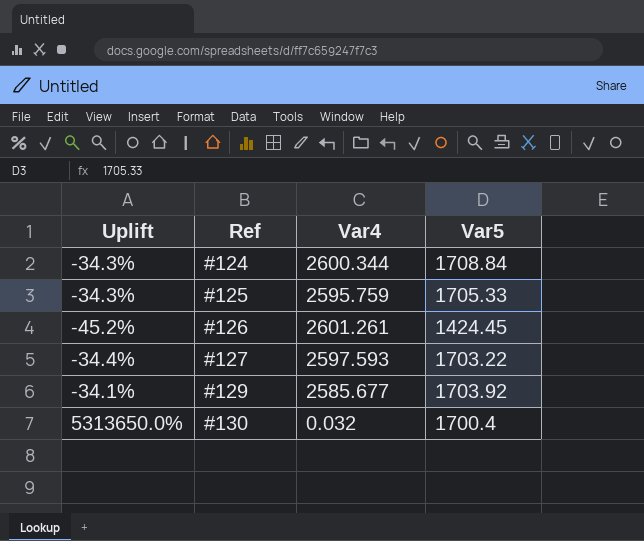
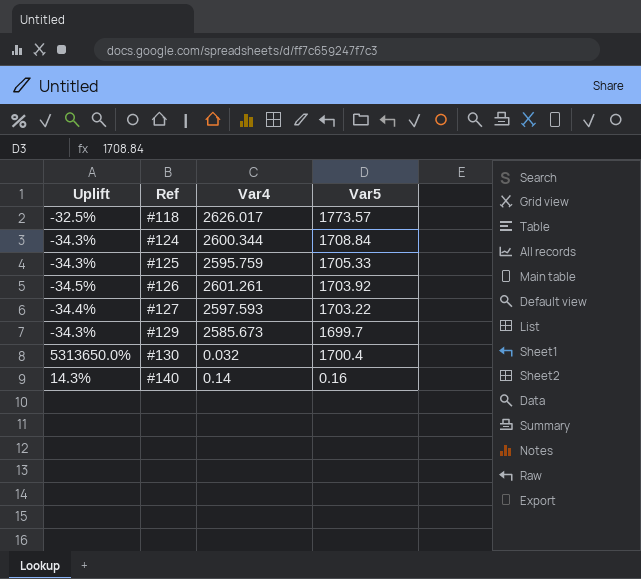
row #118: none -> -32.5% | 2626.017 | 1773.57
#126 | Uplift: -45.2% -> -34.5%
#126 | Var5: 1424.45 -> 1703.92
#129 | Uplift: -34.1% -> -34.3%
#129 | Var4: 2585.677 -> 2585.673
#129 | Var5: 1703.92 -> 1699.7
row #140: none -> 14.3% | 0.14 | 0.16

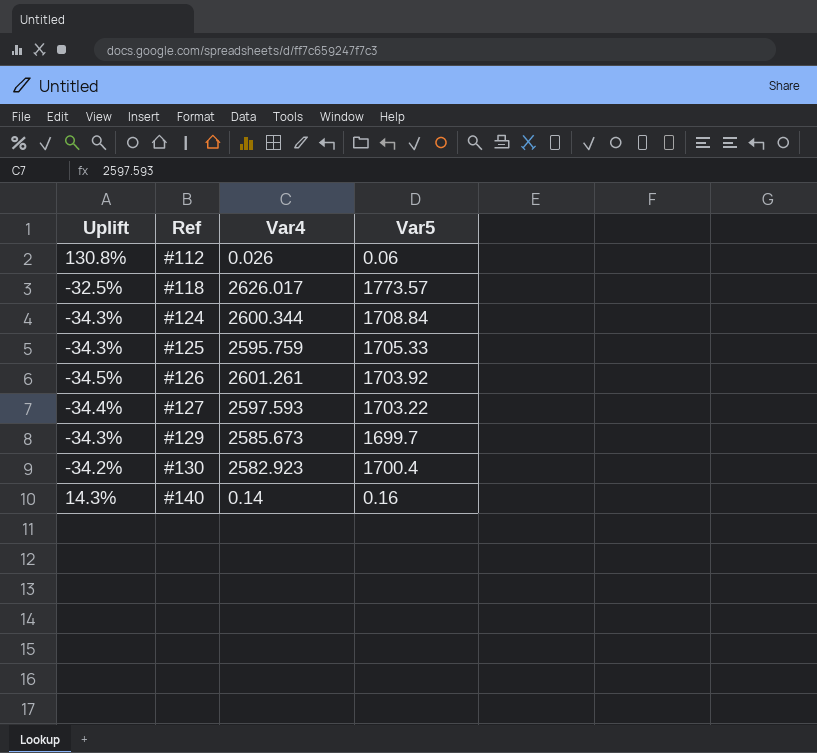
row #112: none -> 130.8% | 0.026 | 0.06
#130 | Uplift: 5313650.0% -> -34.2%
#130 | Var4: 0.032 -> 2582.923

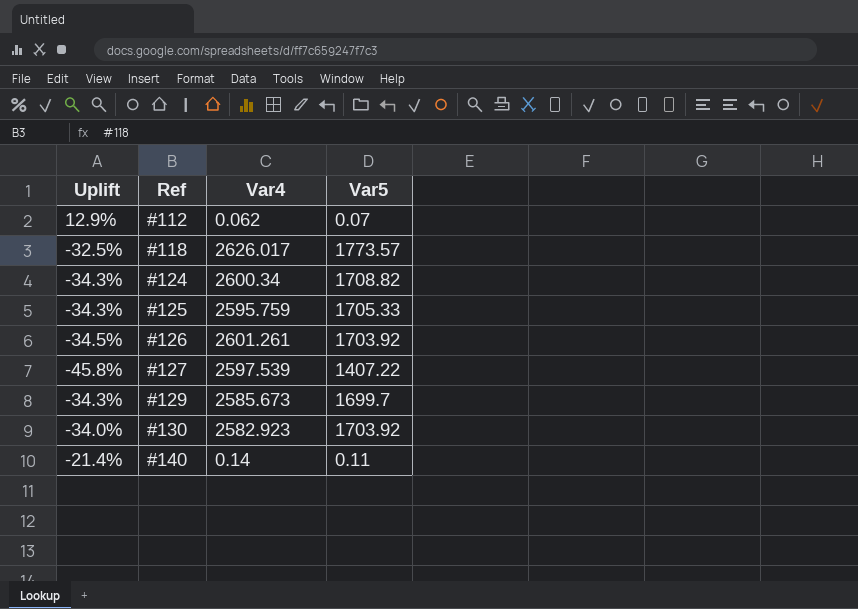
#112 | Uplift: 130.8% -> 12.9%
#112 | Var4: 0.026 -> 0.062
#112 | Var5: 0.06 -> 0.07
#124 | Var4: 2600.344 -> 2600.34
#124 | Var5: 1708.84 -> 1708.82
#127 | Uplift: -34.4% -> -45.8%
#127 | Var4: 2597.593 -> 2597.539
#127 | Var5: 1703.22 -> 1407.22
#130 | Uplift: -34.2% -> -34.0%
#130 | Var5: 1700.4 -> 1703.92
#140 | Uplift: 14.3% -> -21.4%
#140 | Var5: 0.16 -> 0.11

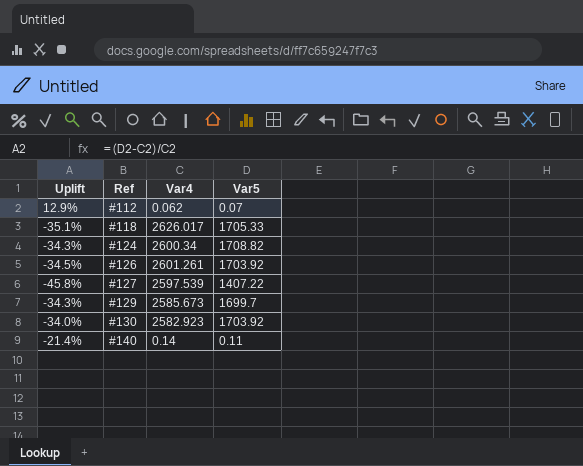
row #125: -34.3% | 2595.759 | 1705.33 -> none
#118 | Uplift: -32.5% -> -35.1%
#118 | Var5: 1773.57 -> 1705.33

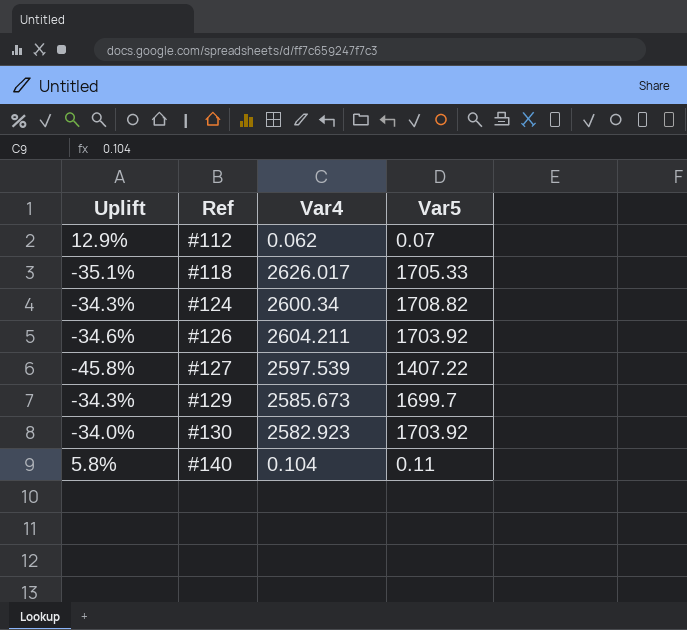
#126 | Uplift: -34.5% -> -34.6%
#126 | Var4: 2601.261 -> 2604.211
#140 | Uplift: -21.4% -> 5.8%
#140 | Var4: 0.14 -> 0.104

